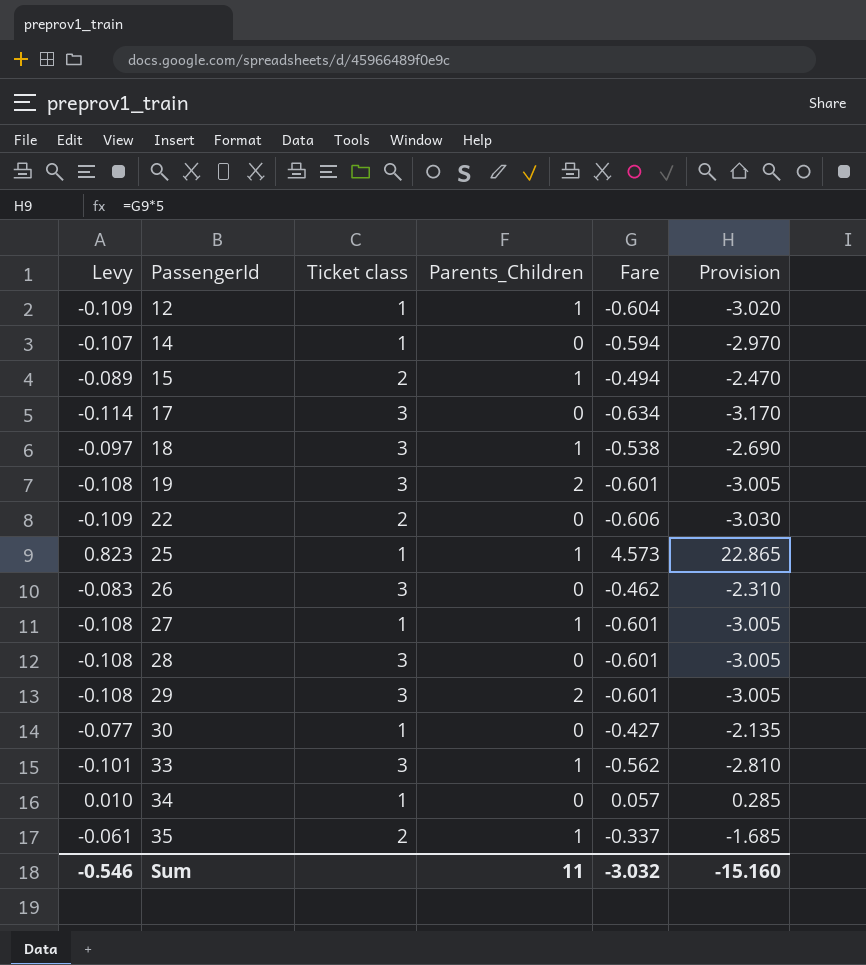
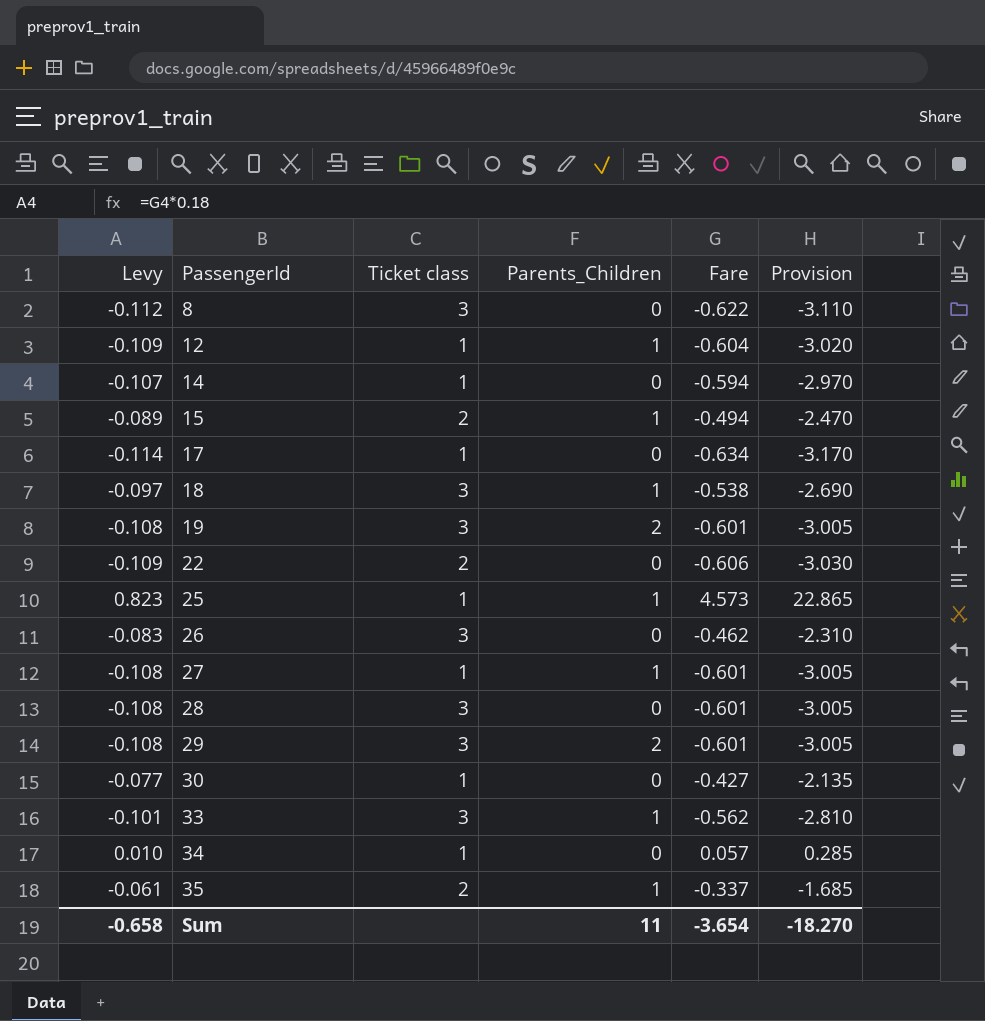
row 8: none -> -0.112 | 3 | 0 | -0.622 | -3.110
17 | Ticket class: 3 -> 1
Sum | Levy: -0.546 -> -0.658
Sum | Fare: -3.032 -> -3.654
Sum | Provision: -15.160 -> -18.270

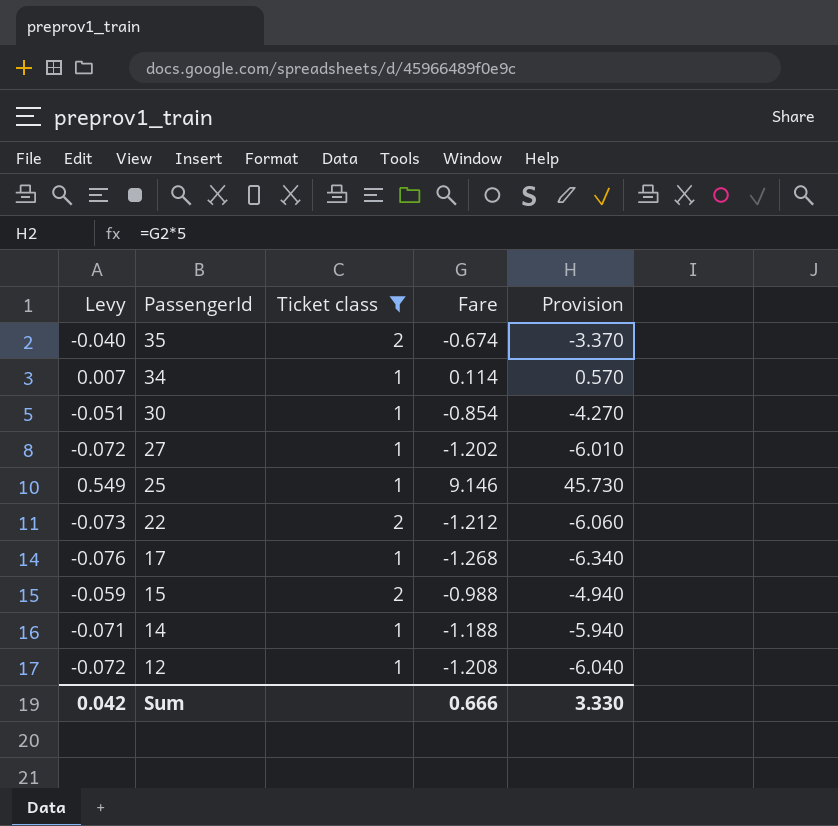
filter: none -> Ticket class != 3
row order: PassengerId ascending -> PassengerId descending
column Parents_Children | position: 4 -> none
column Levy | formula: [Fare] * 0.18 -> [Fare] * 0.06
35 | Fare: -0.337 -> -0.674
35 | Provision: -1.685 -> -3.370
34 | Fare: 0.057 -> 0.114
34 | Provision: 0.285 -> 0.570
30 | Fare: -0.427 -> -0.854
30 | Provision: -2.135 -> -4.270
27 | Fare: -0.601 -> -1.202
27 | Provision: -3.005 -> -6.010
25 | Fare: 4.573 -> 9.146
25 | Provision: 22.865 -> 45.730
22 | Fare: -0.606 -> -1.212
22 | Provision: -3.030 -> -6.060
17 | Fare: -0.634 -> -1.268
17 | Provision: -3.170 -> -6.340
15 | Fare: -0.494 -> -0.988
15 | Provision: -2.470 -> -4.940
14 | Fare: -0.594 -> -1.188
14 | Provision: -2.970 -> -5.940
12 | Fare: -0.604 -> -1.208
12 | Provision: -3.020 -> -6.040
Sum | Levy: -0.658 -> 0.042
Sum | Fare: -3.654 -> 0.666
Sum | Provision: -18.270 -> 3.330

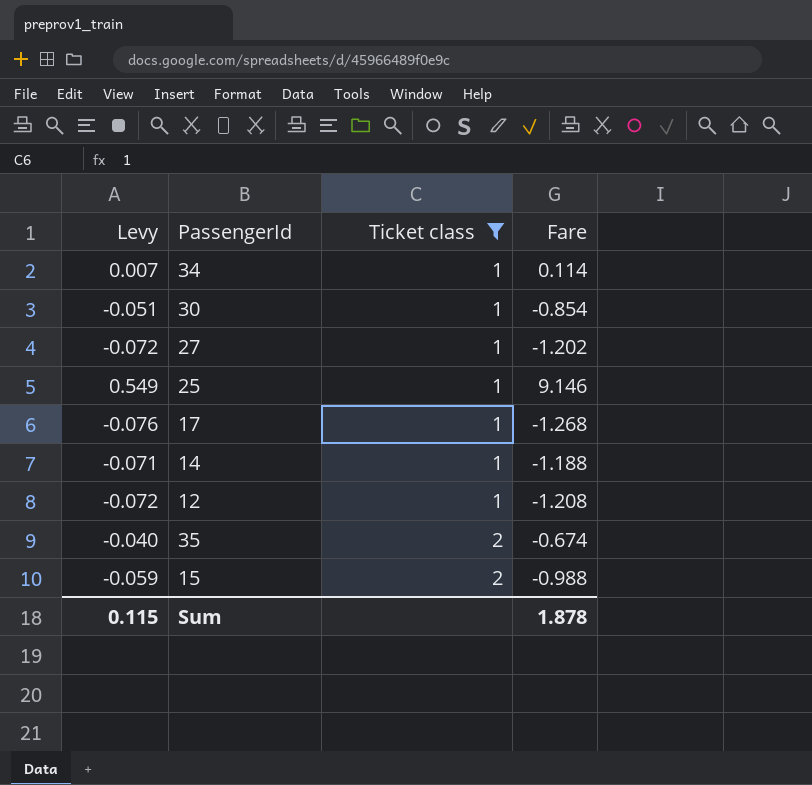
row order: PassengerId descending -> Ticket class ascending
column Provision | formula: [Fare] * 5 -> none
row 22: -0.073 | 2 | -1.212 | -6.060 -> none
Sum | Levy: 0.042 -> 0.115
Sum | Fare: 0.666 -> 1.878

